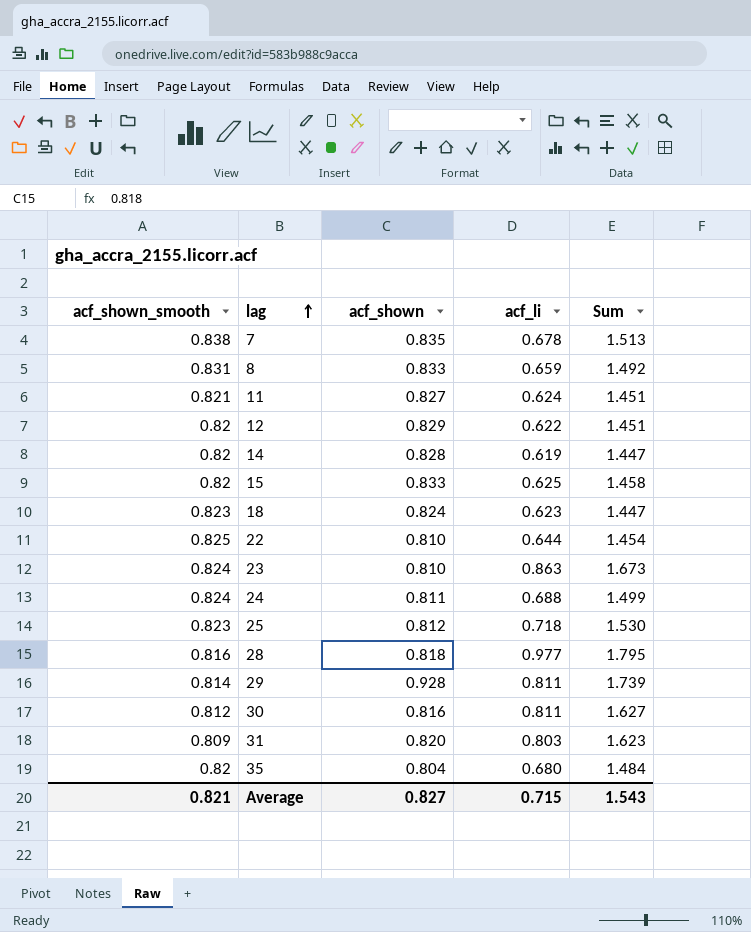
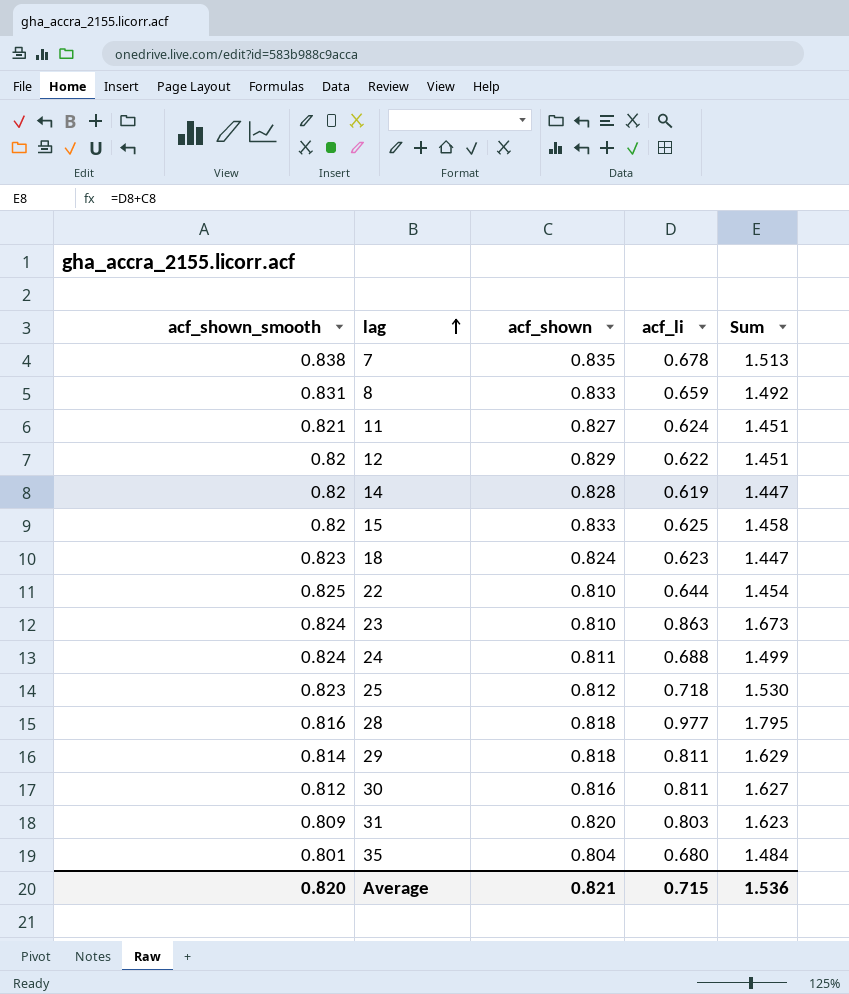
29 | acf_shown: 0.928 -> 0.818
29 | Sum: 1.739 -> 1.629
35 | acf_shown_smooth: 0.82 -> 0.801
Average | acf_shown_smooth: 0.821 -> 0.820
Average | acf_shown: 0.827 -> 0.821
Average | Sum: 1.543 -> 1.536

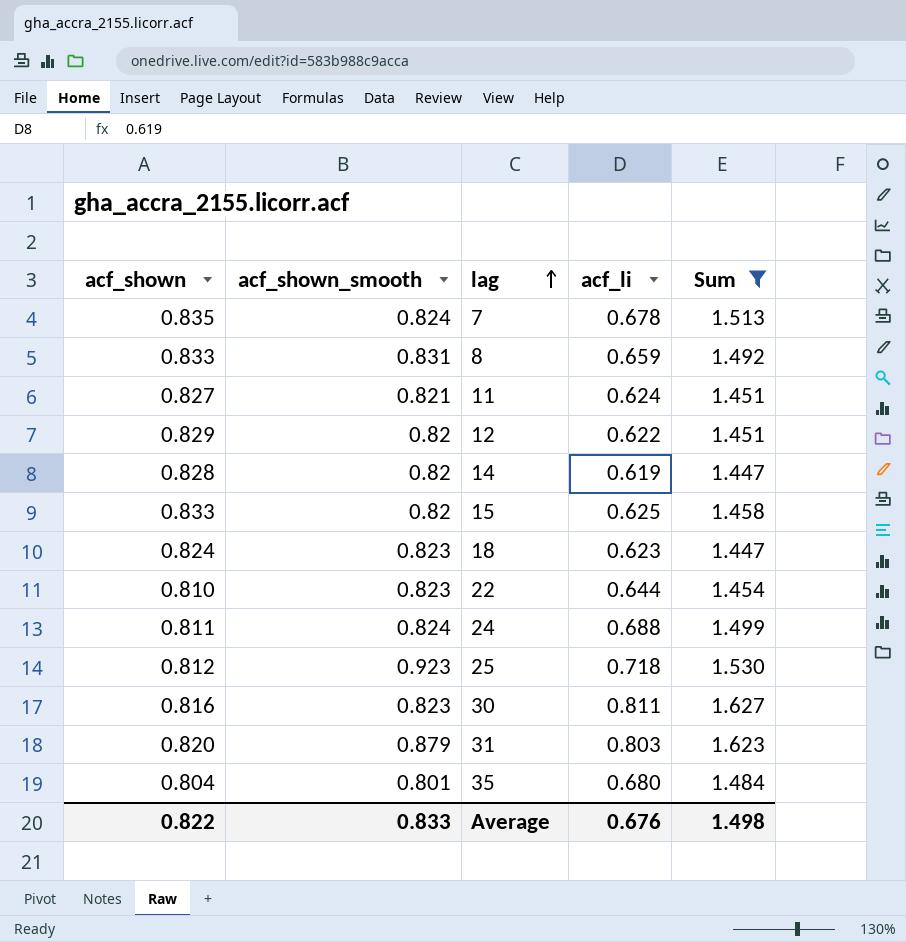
filter: none -> Sum <= 1.627
column acf_shown | position: 3 -> 1
7 | acf_shown_smooth: 0.838 -> 0.824
22 | acf_shown_smooth: 0.825 -> 0.823
25 | acf_shown_smooth: 0.823 -> 0.923
30 | acf_shown_smooth: 0.812 -> 0.823
31 | acf_shown_smooth: 0.809 -> 0.879
Average | acf_shown: 0.821 -> 0.822
Average | acf_shown_smooth: 0.820 -> 0.833
Average | acf_li: 0.715 -> 0.676
Average | Sum: 1.536 -> 1.498

